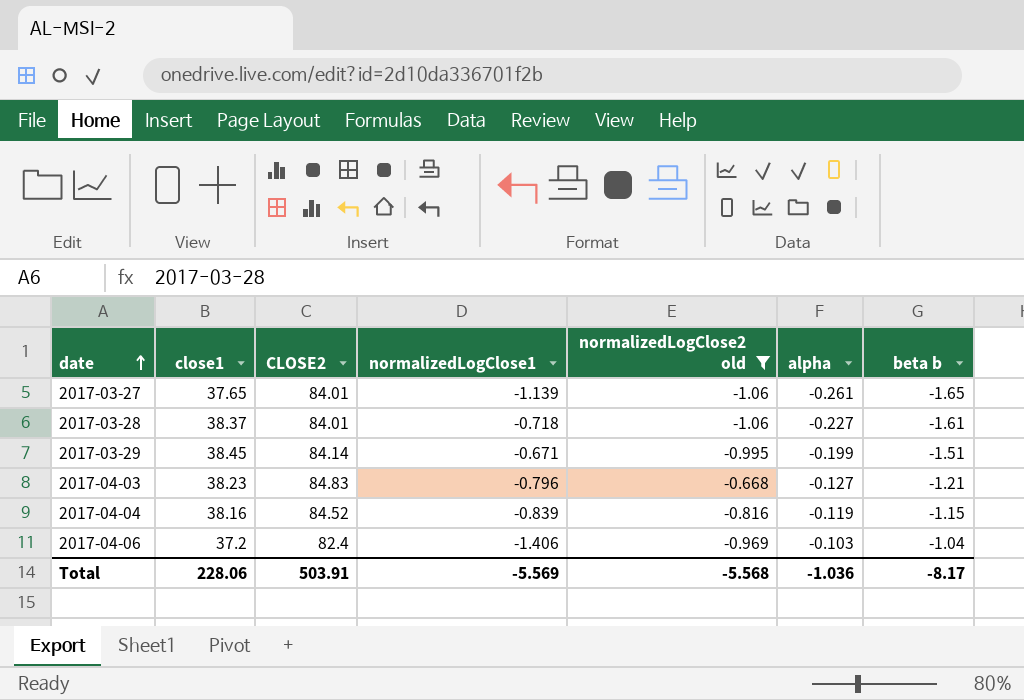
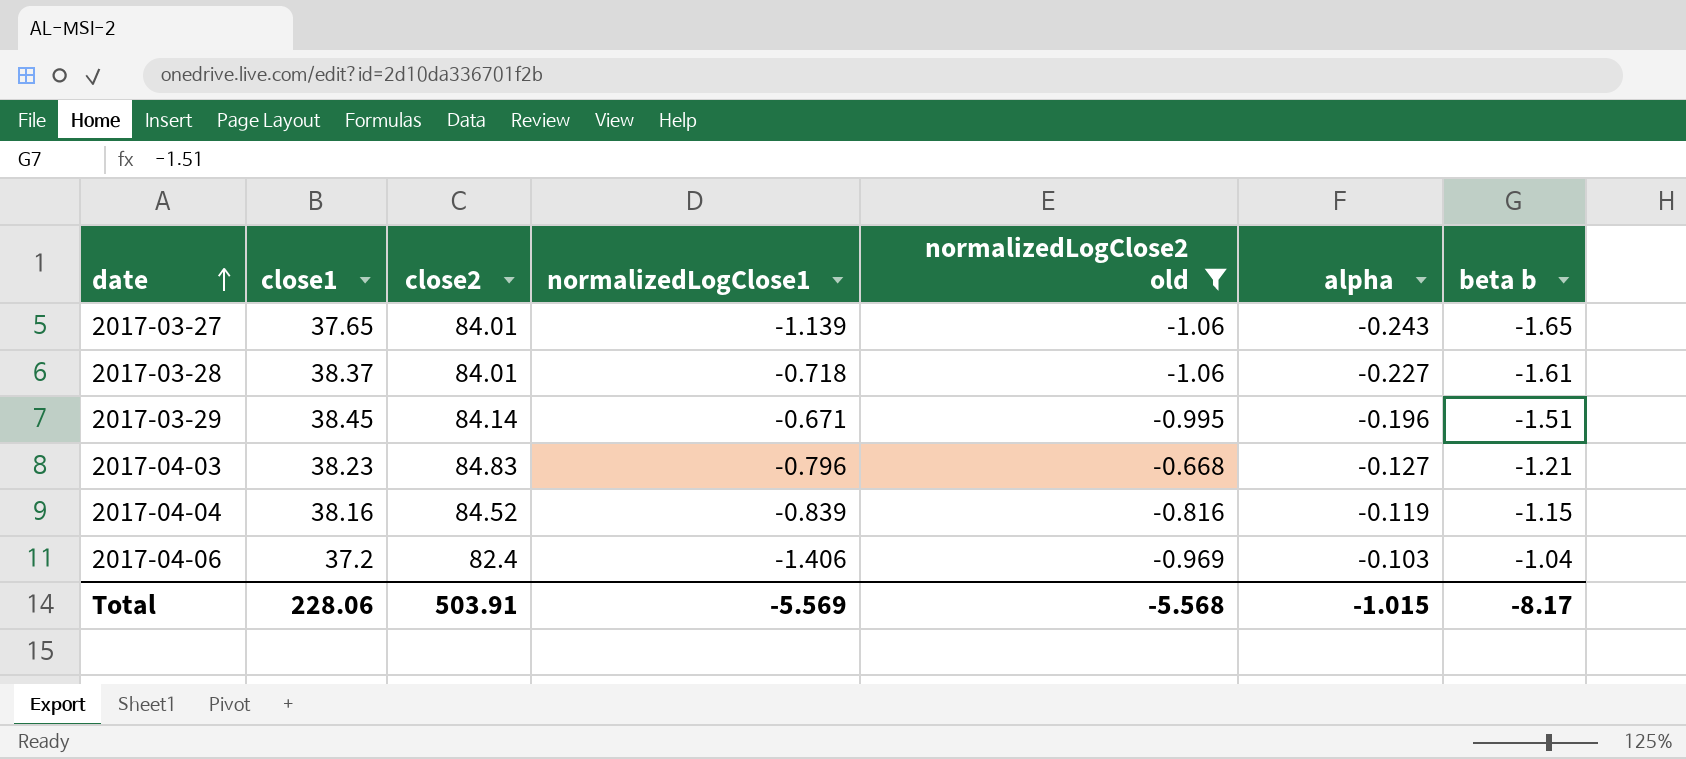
column name: CLOSE2 -> close2
2017-03-27 | alpha: -0.261 -> -0.243
2017-03-29 | alpha: -0.199 -> -0.196
Total | alpha: -1.036 -> -1.015

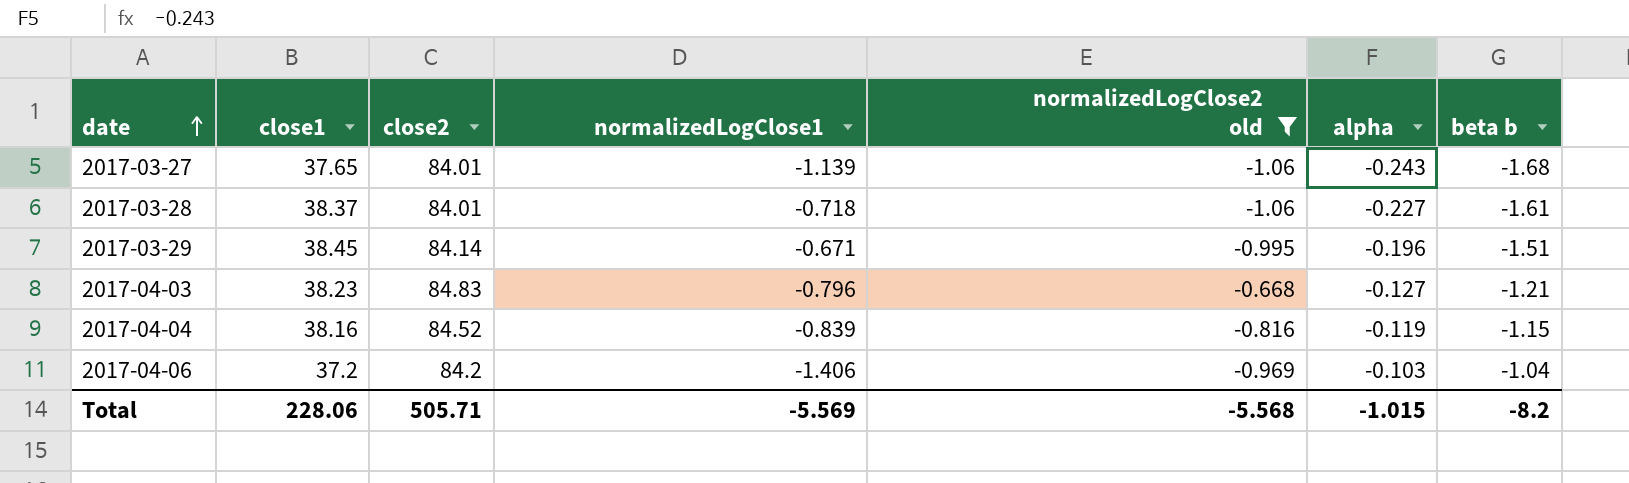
2017-03-27 | beta b: -1.65 -> -1.68
2017-04-06 | close2: 82.4 -> 84.2
Total | close2: 503.91 -> 505.71
Total | beta b: -8.17 -> -8.2

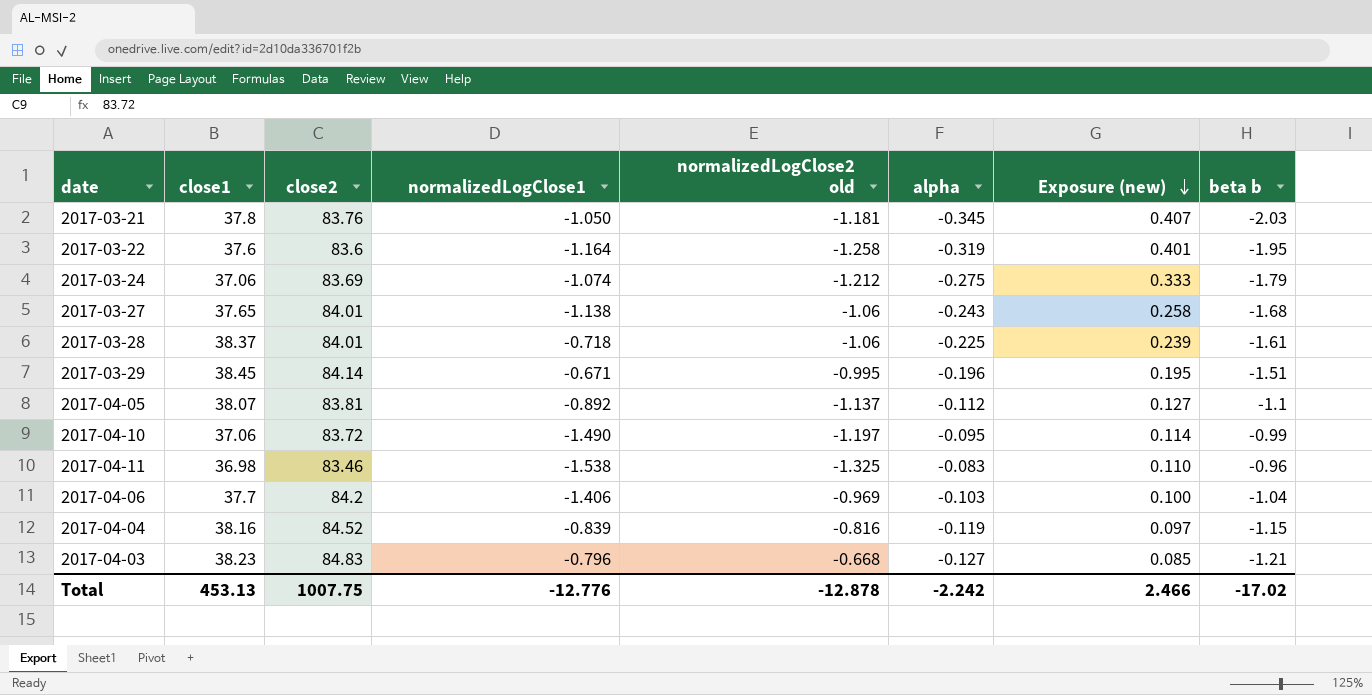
filter: normalizedLogClose2 old >= -1.06 -> none
row order: date ascending -> Exposure (new) descending
column Exposure (new) | formula: none -> [normalizedLogClose2 old] * [alpha]
2017-03-27 | normalizedLogClose1: -1.139 -> -1.138
2017-03-28 | alpha: -0.227 -> -0.225
2017-04-06 | close1: 37.2 -> 37.7
Total | close1: 228.06 -> 453.13
Total | close2: 505.71 -> 1007.75
Total | normalizedLogClose1: -5.569 -> -12.776
Total | normalizedLogClose2 old: -5.568 -> -12.878
Total | alpha: -1.015 -> -2.242
Total | beta b: -8.2 -> -17.02

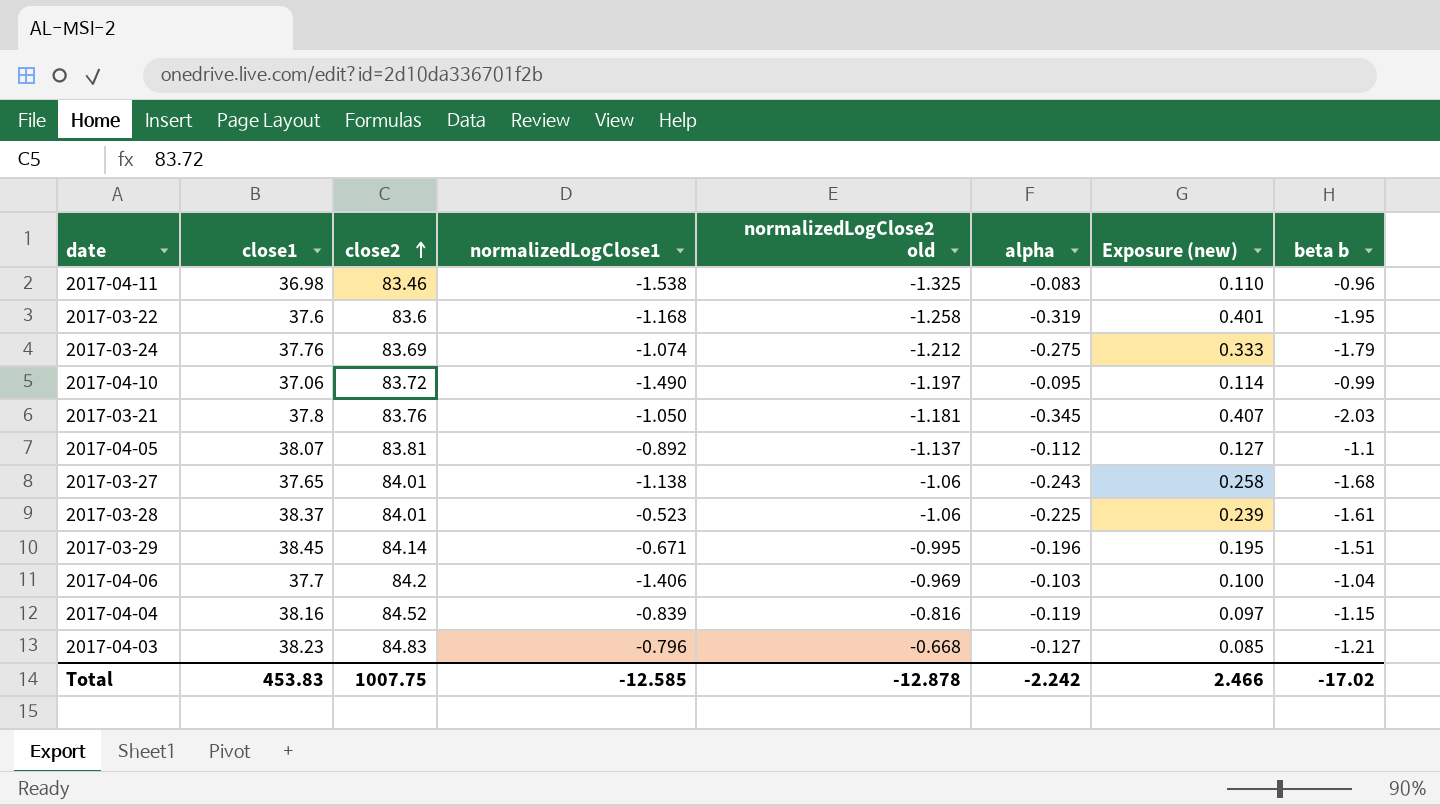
row order: Exposure (new) descending -> close2 ascending
2017-03-22 | normalizedLogClose1: -1.164 -> -1.168
2017-03-24 | close1: 37.06 -> 37.76
2017-03-28 | normalizedLogClose1: -0.718 -> -0.523
Total | close1: 453.13 -> 453.83
Total | normalizedLogClose1: -12.776 -> -12.585

